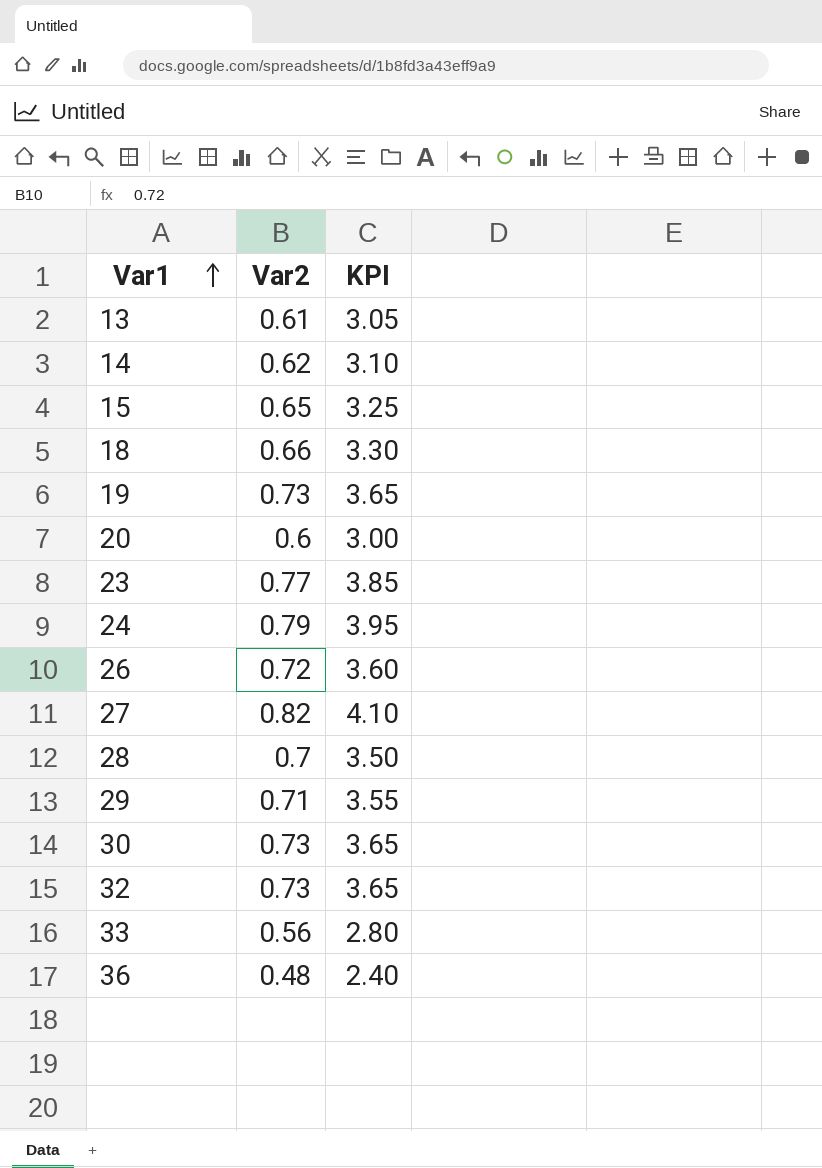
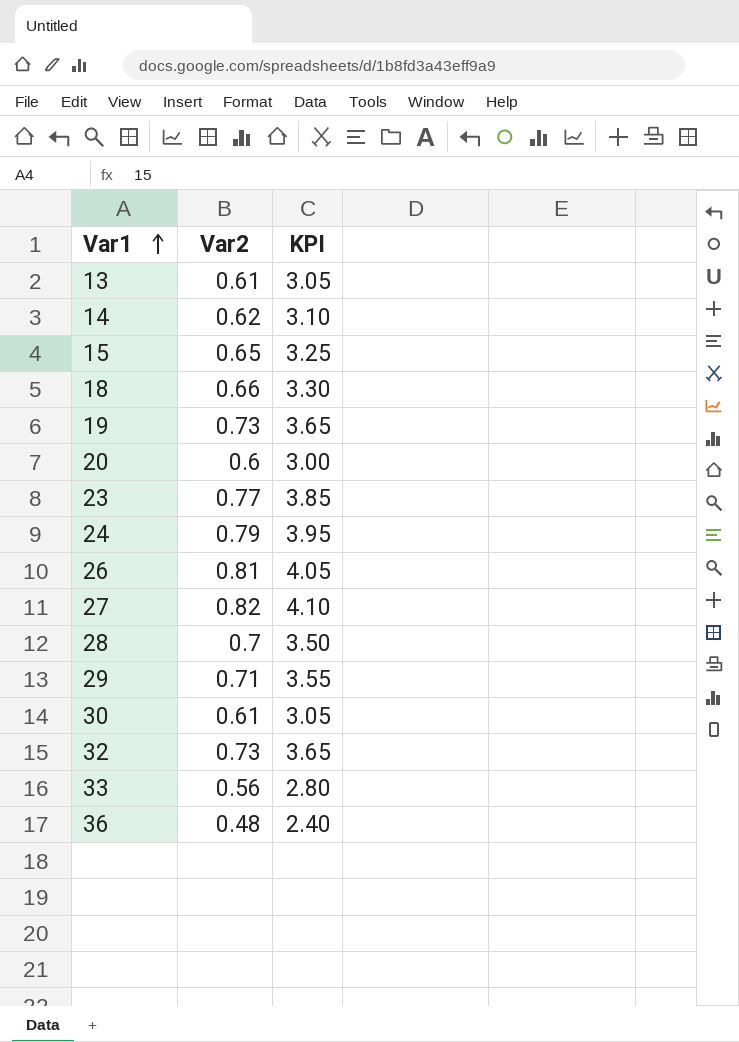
26 | Var2: 0.72 -> 0.81
26 | KPI: 3.60 -> 4.05
30 | Var2: 0.73 -> 0.61
30 | KPI: 3.65 -> 3.05

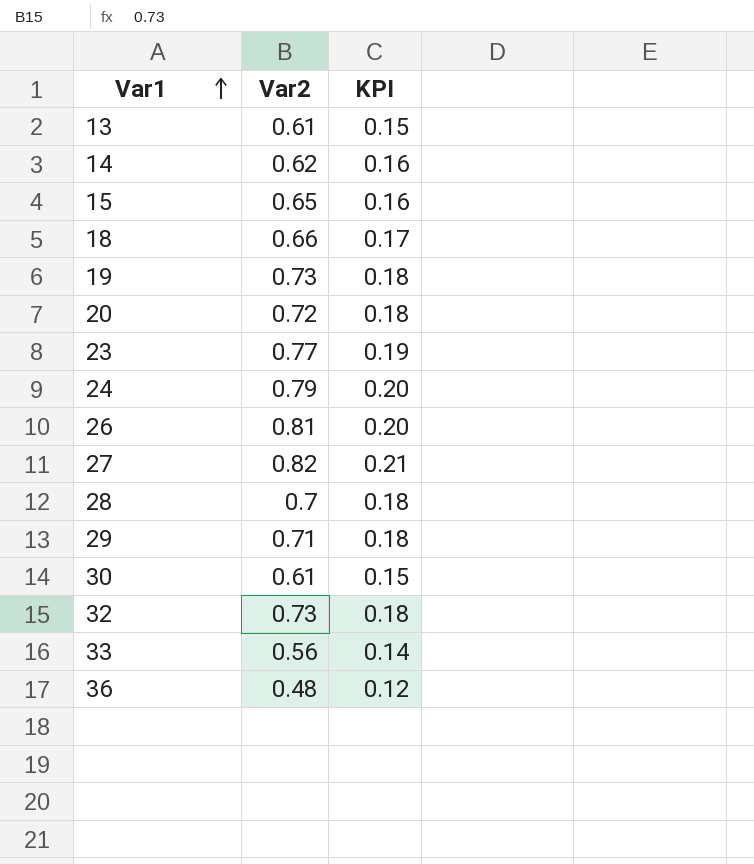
column KPI | formula: [Var2] * 5 -> [Var2] * 0.25
20 | Var2: 0.6 -> 0.72

